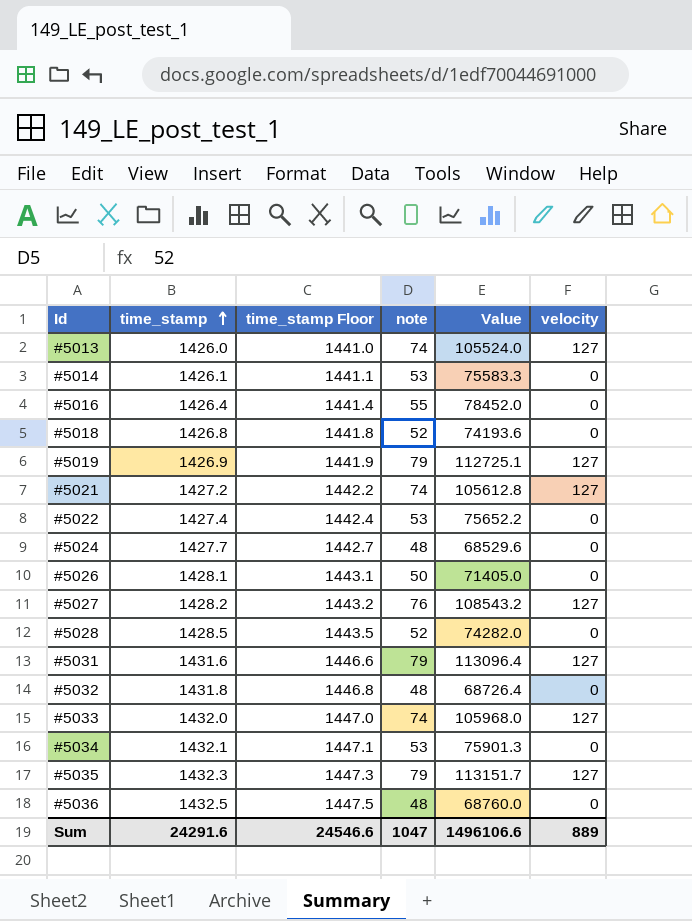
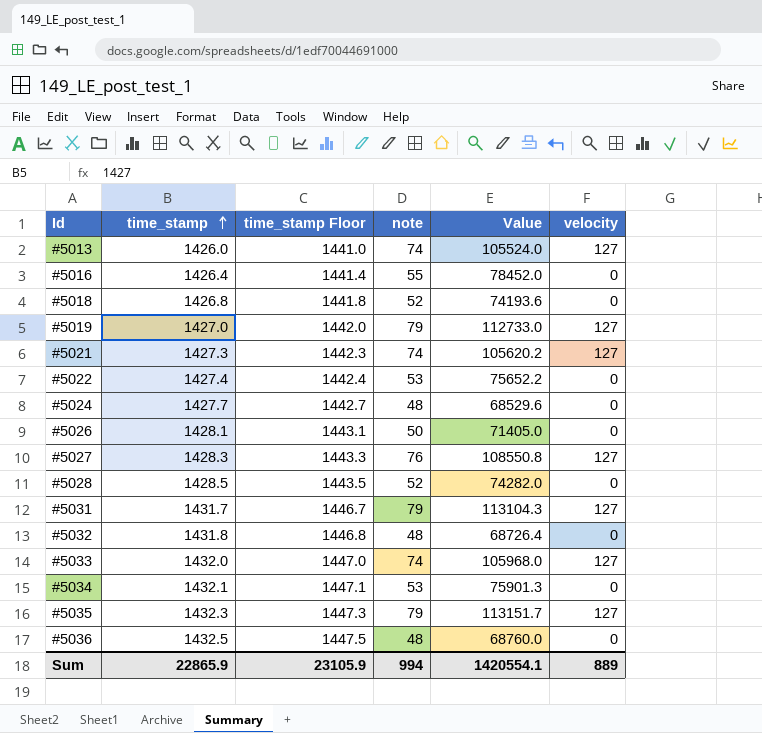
row #5014: 1426.1 | 1441.1 | 53 | 75583.3 | 0 -> none
#5019 | time_stamp: 1426.9 -> 1427.0
#5019 | time_stamp Floor: 1441.9 -> 1442.0
#5019 | Value: 112725.1 -> 112733.0
#5021 | time_stamp: 1427.2 -> 1427.3
#5021 | time_stamp Floor: 1442.2 -> 1442.3
#5021 | Value: 105612.8 -> 105620.2
#5027 | time_stamp: 1428.2 -> 1428.3
#5027 | time_stamp Floor: 1443.2 -> 1443.3
#5027 | Value: 108543.2 -> 108550.8
#5031 | time_stamp: 1431.6 -> 1431.7
#5031 | time_stamp Floor: 1446.6 -> 1446.7
#5031 | Value: 113096.4 -> 113104.3
Sum | time_stamp: 24291.6 -> 22865.9
Sum | time_stamp Floor: 24546.6 -> 23105.9
Sum | note: 1047 -> 994
Sum | Value: 1496106.6 -> 1420554.1

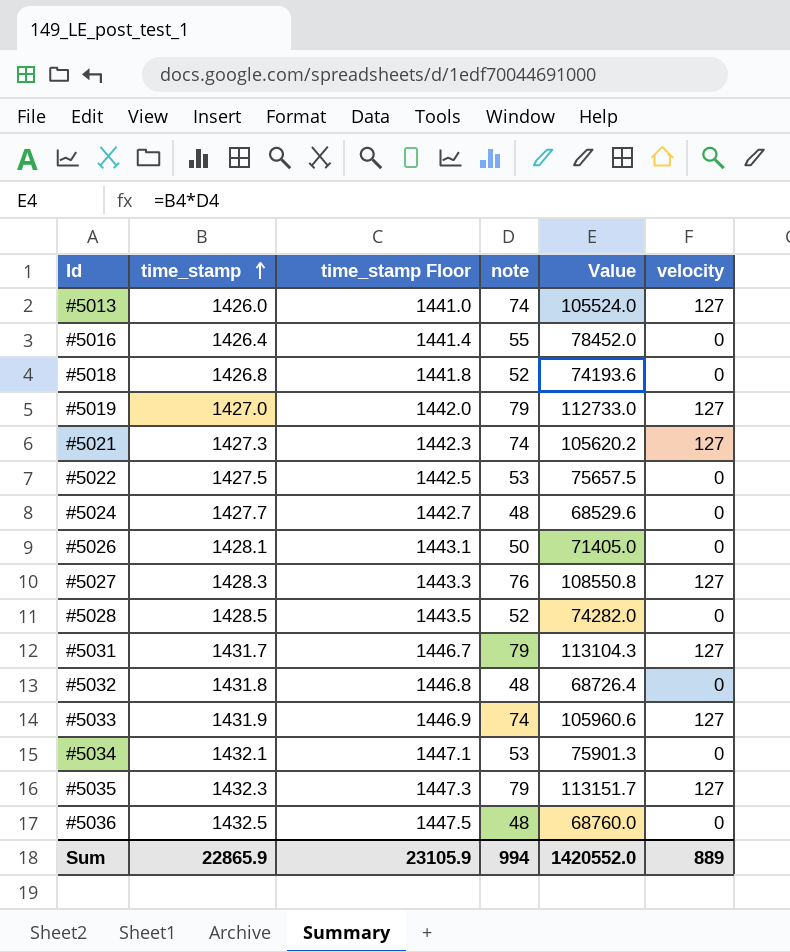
#5022 | time_stamp: 1427.4 -> 1427.5
#5022 | time_stamp Floor: 1442.4 -> 1442.5
#5022 | Value: 75652.2 -> 75657.5
#5033 | time_stamp: 1432.0 -> 1431.9
#5033 | time_stamp Floor: 1447.0 -> 1446.9
#5033 | Value: 105968.0 -> 105960.6
Sum | Value: 1420554.1 -> 1420552.0

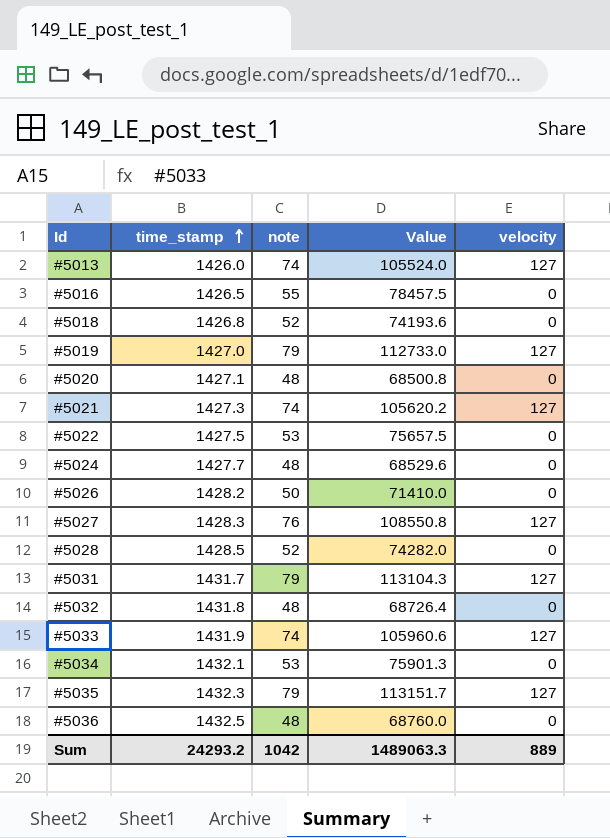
column time_stamp Floor | formula: [time_stamp] + 15 -> none
#5016 | time_stamp: 1426.4 -> 1426.5
#5016 | Value: 78452.0 -> 78457.5
row #5020: none -> 1427.1 | 48 | 68500.8 | 0
#5026 | time_stamp: 1428.1 -> 1428.2
#5026 | Value: 71405.0 -> 71410.0
Sum | time_stamp: 22865.9 -> 24293.2
Sum | note: 994 -> 1042
Sum | Value: 1420552.0 -> 1489063.3

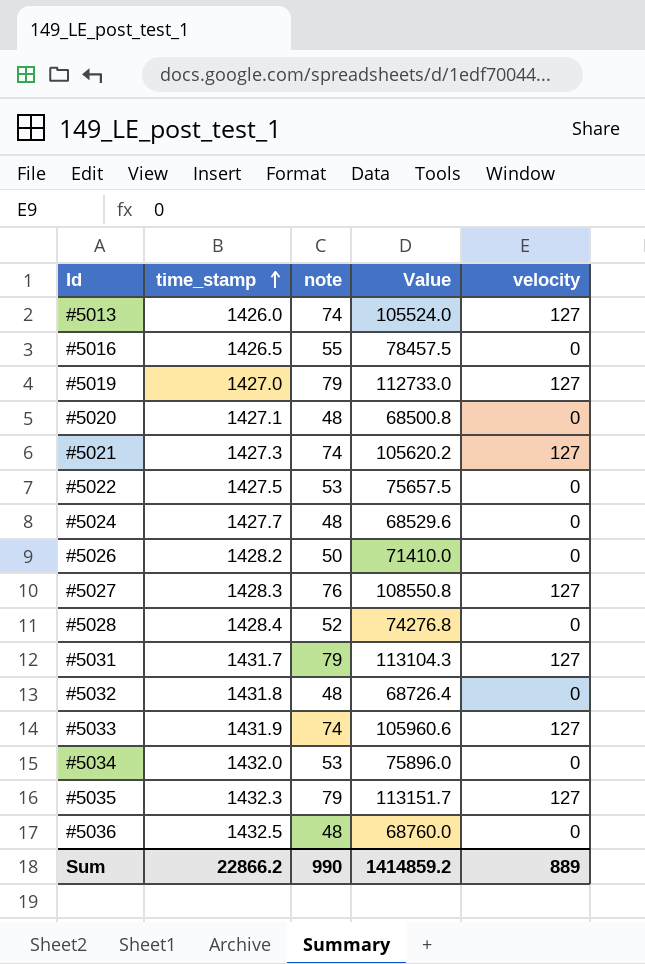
row #5018: 1426.8 | 52 | 74193.6 | 0 -> none
#5028 | time_stamp: 1428.5 -> 1428.4
#5028 | Value: 74282.0 -> 74276.8
#5034 | time_stamp: 1432.1 -> 1432.0
#5034 | Value: 75901.3 -> 75896.0
Sum | time_stamp: 24293.2 -> 22866.2
Sum | note: 1042 -> 990
Sum | Value: 1489063.3 -> 1414859.2

